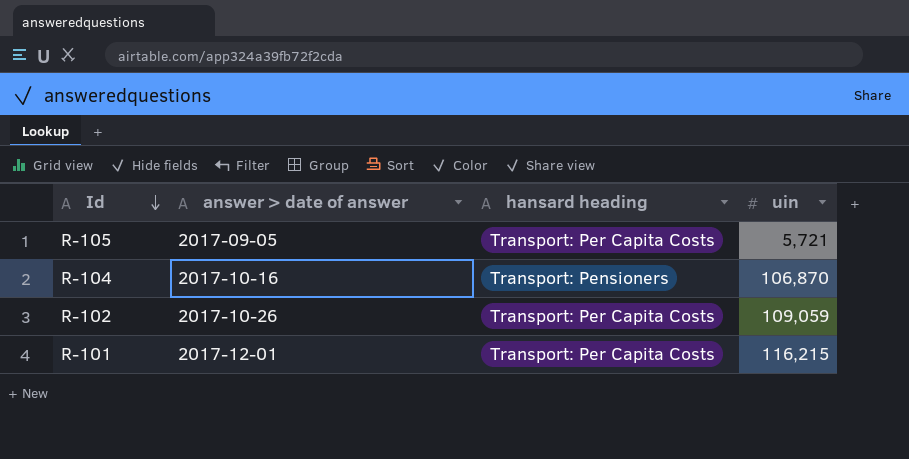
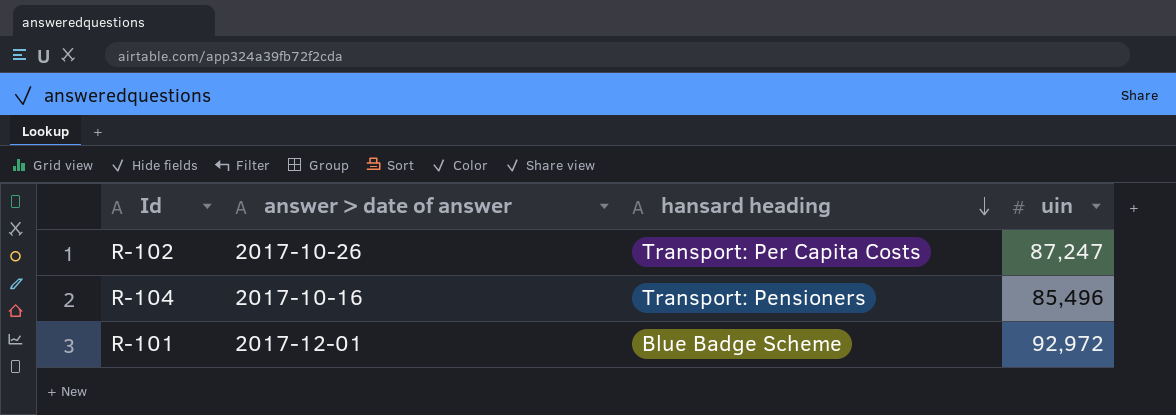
row order: Id descending -> hansard heading descending
row R-105: 2017-09-05 | Transport: Per Capita Costs | 5,721 -> none
R-102 | uin: 109,059 -> 87,247
R-104 | uin: 106,870 -> 85,496
R-101 | hansard heading: Transport: Per Capita Costs -> Blue Badge Scheme
R-101 | uin: 116,215 -> 92,972

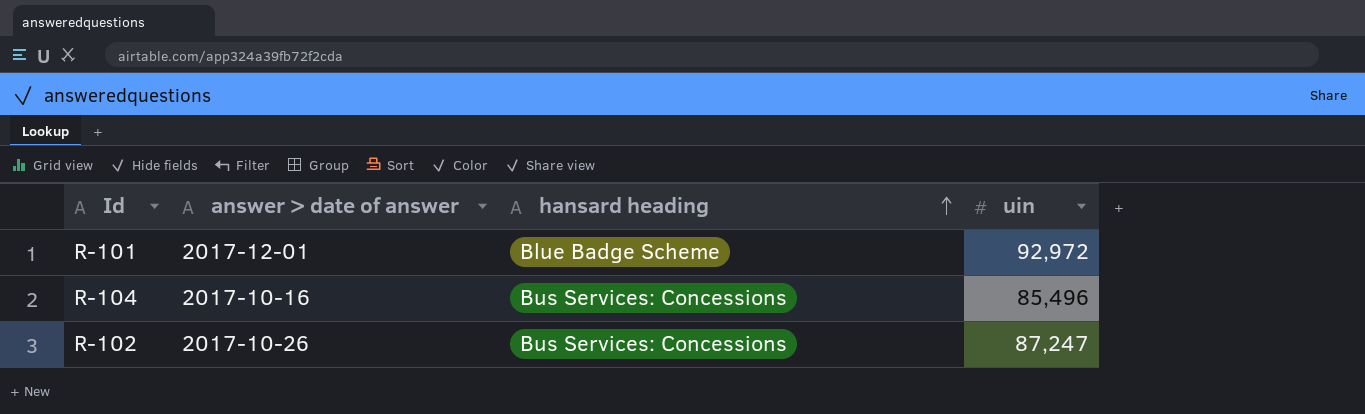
row order: hansard heading descending -> hansard heading ascending
R-104 | hansard heading: Transport: Pensioners -> Bus Services: Concessions
R-102 | hansard heading: Transport: Per Capita Costs -> Bus Services: Concessions

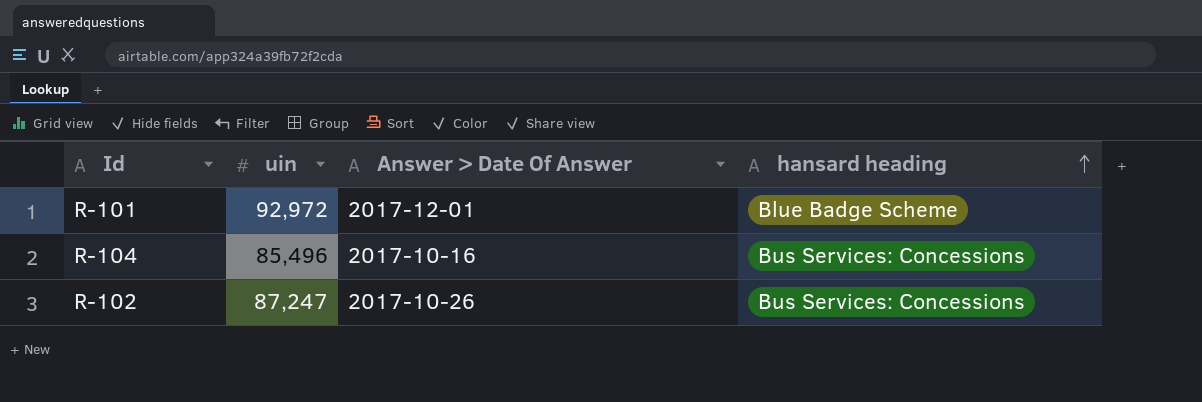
column uin | position: 4 -> 2
column name: answer > date of answer -> Answer > Date Of Answer

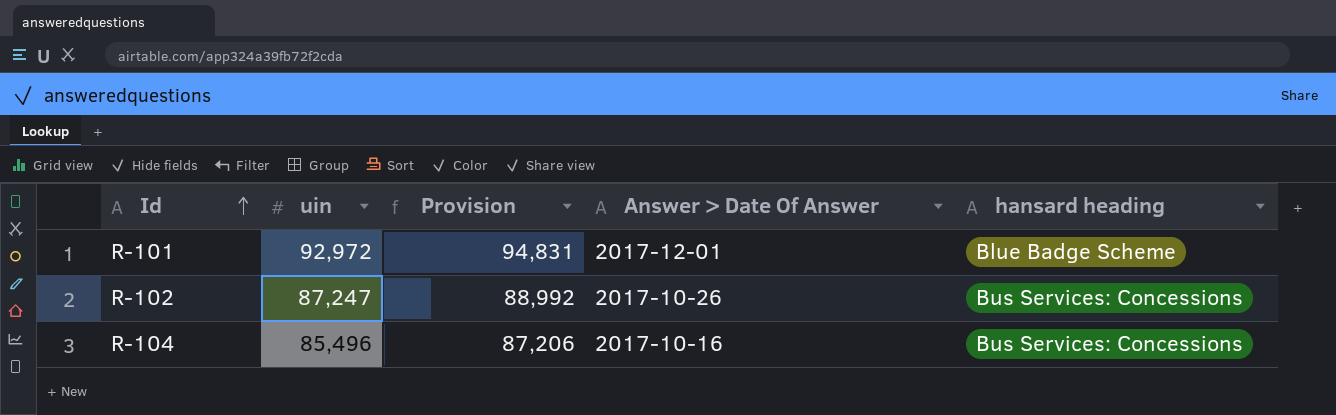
row order: hansard heading ascending -> Id ascending
column Provision | formula: none -> [uin] * 1.02

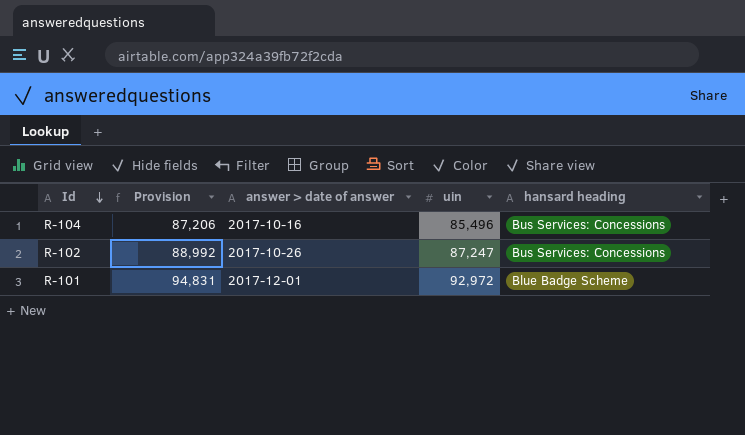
row order: Id ascending -> Id descending
column name: Answer > Date Of Answer -> answer > date of answer
column uin | position: 2 -> 4

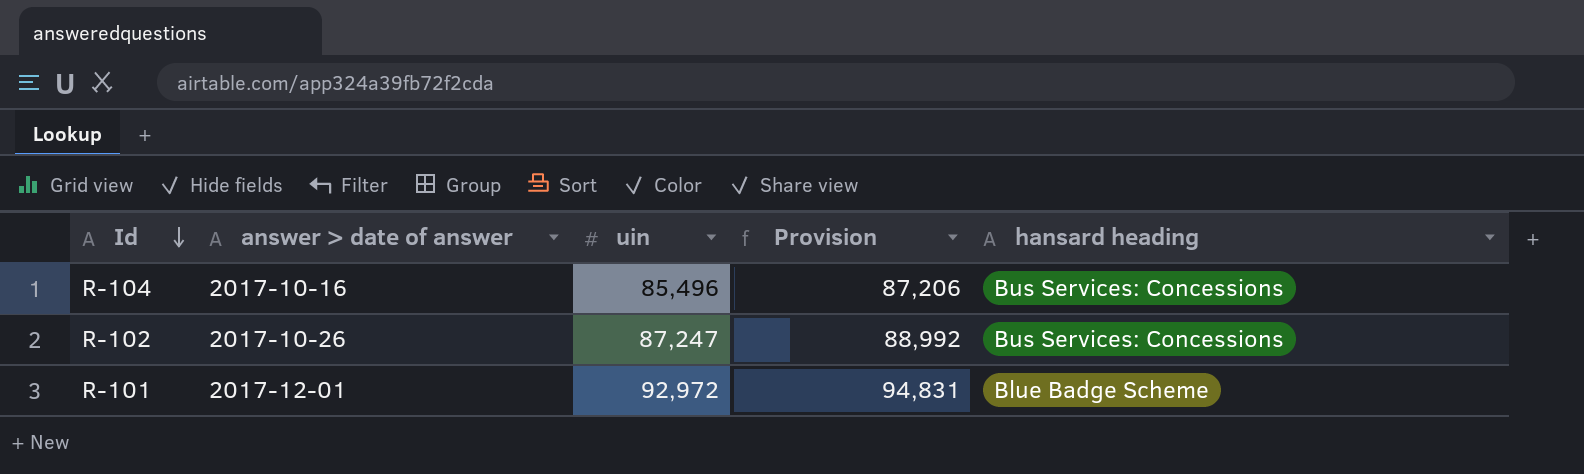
column Provision | position: 2 -> 4

